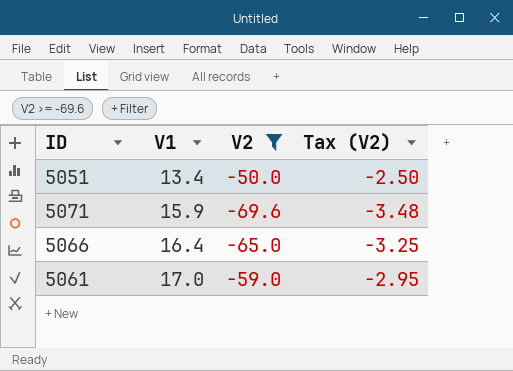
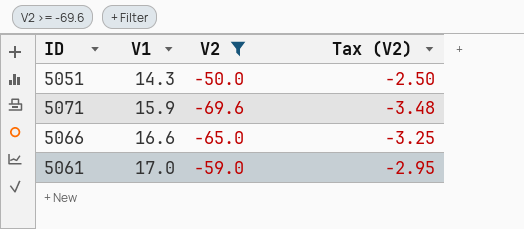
5051 | V1: 13.4 -> 14.3
5066 | V1: 16.4 -> 16.6

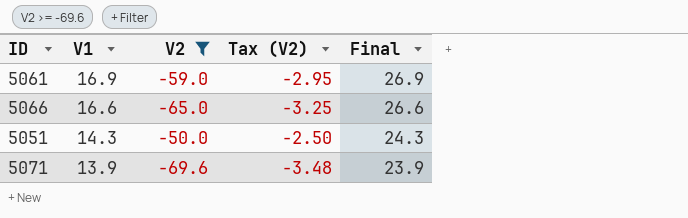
row order: V1 ascending -> V1 descending
column Final | formula: none -> [V1] + 10
5061 | V1: 17.0 -> 16.9
5071 | V1: 15.9 -> 13.9

